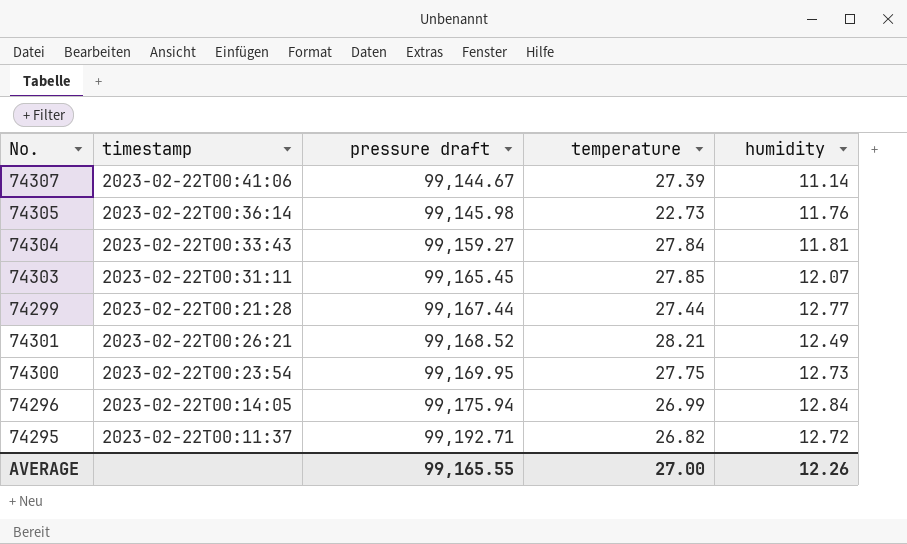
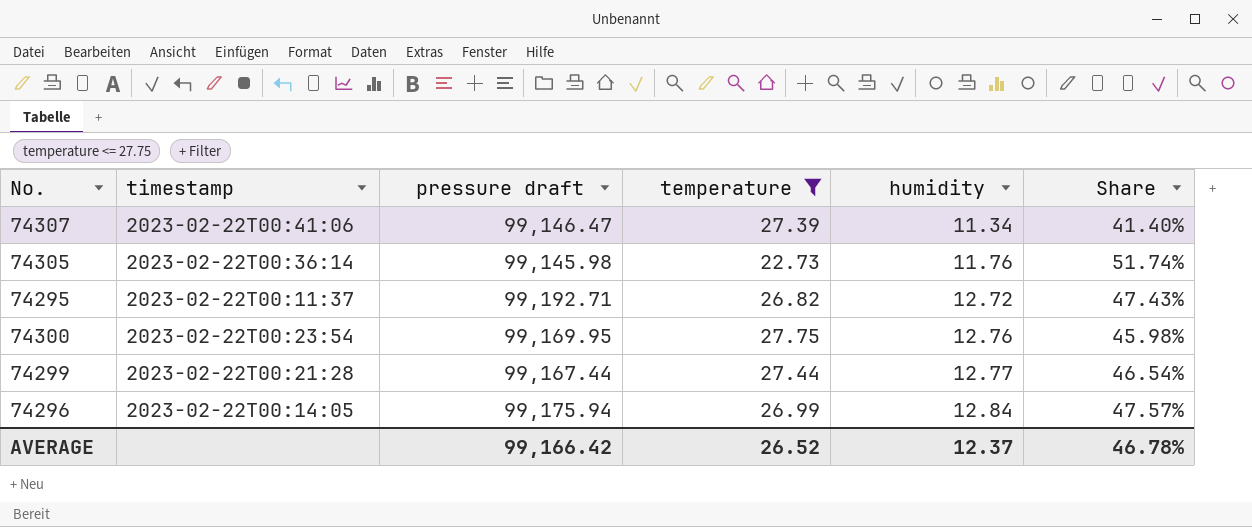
filter: none -> temperature <= 27.75
row order: pressure draft ascending -> humidity ascending
column Share | formula: none -> [humidity] / [temperature]
74307 | pressure draft: 99,144.67 -> 99,146.47
74307 | humidity: 11.14 -> 11.34
74300 | humidity: 12.73 -> 12.76
AVERAGE | pressure draft: 99,165.55 -> 99,166.42
AVERAGE | temperature: 27.00 -> 26.52
AVERAGE | humidity: 12.26 -> 12.37

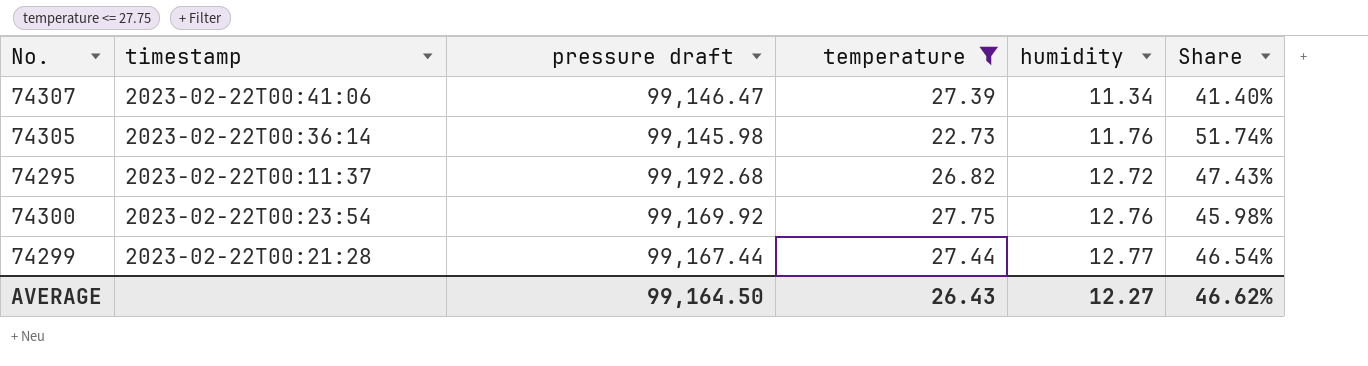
row 74296: 2023-02-22T00:14:05 | 99,175.94 | 26.99 | 12.84 | 47.57% -> none
74295 | pressure draft: 99,192.71 -> 99,192.68
74300 | pressure draft: 99,169.95 -> 99,169.92
AVERAGE | pressure draft: 99,166.42 -> 99,164.50
AVERAGE | temperature: 26.52 -> 26.43
AVERAGE | humidity: 12.37 -> 12.27
AVERAGE | Share: 46.78% -> 46.62%

